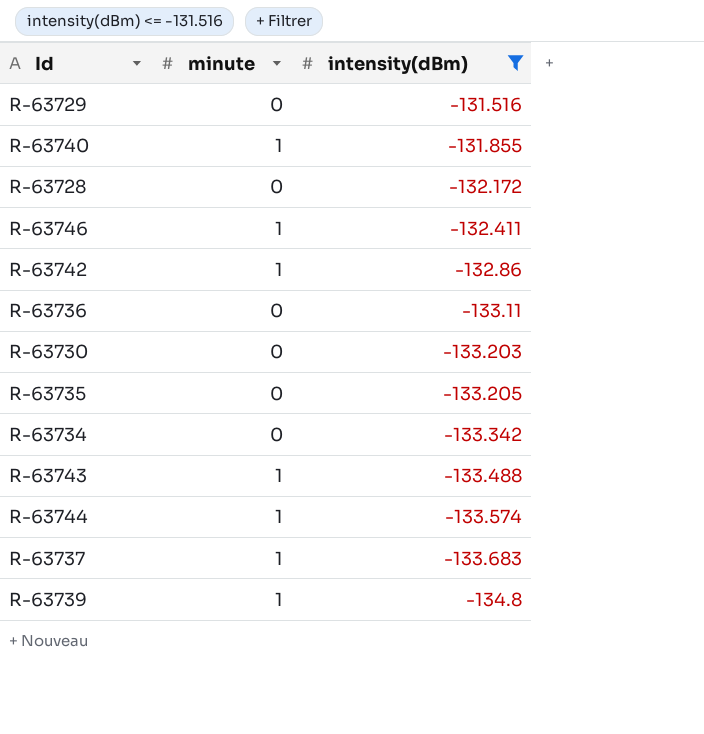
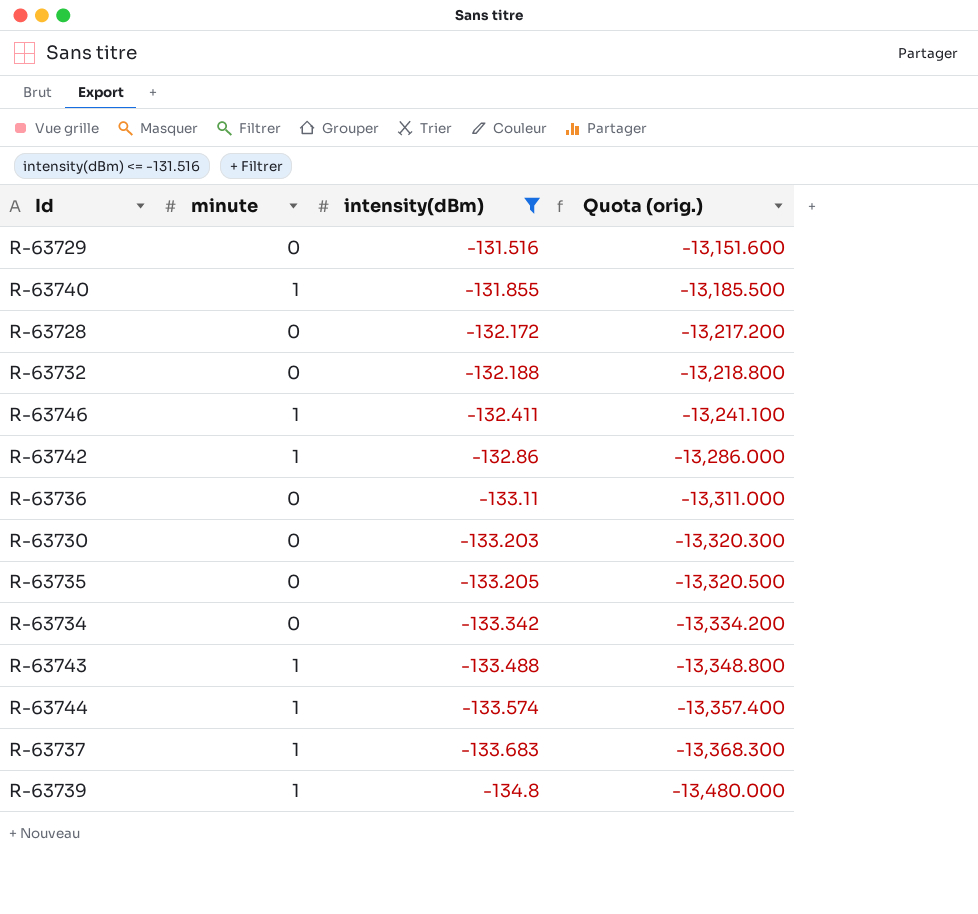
column Quota (orig.) | formula: none -> [intensity(dBm)] * 100
row R-63732: none -> 0 | -132.188 | -13,218.800

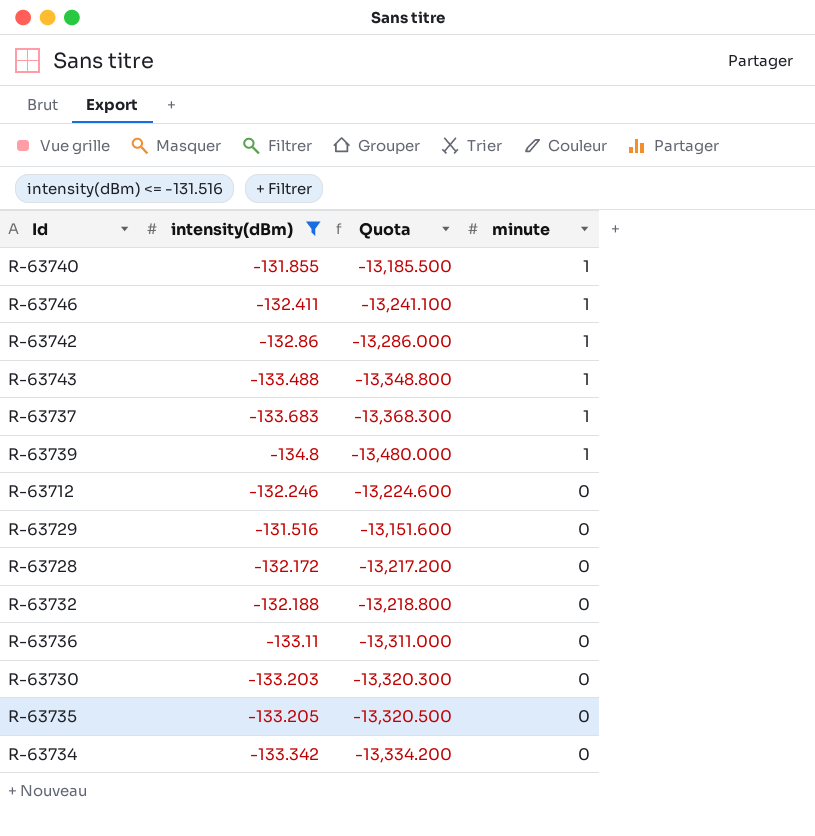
row order: intensity(dBm) descending -> minute descending
column name: Quota (orig.) -> Quota
column minute | position: 2 -> 4
row R-63744: 1 | -133.574 | -13,357.400 -> none
row R-63712: none -> -132.246 | -13,224.600 | 0

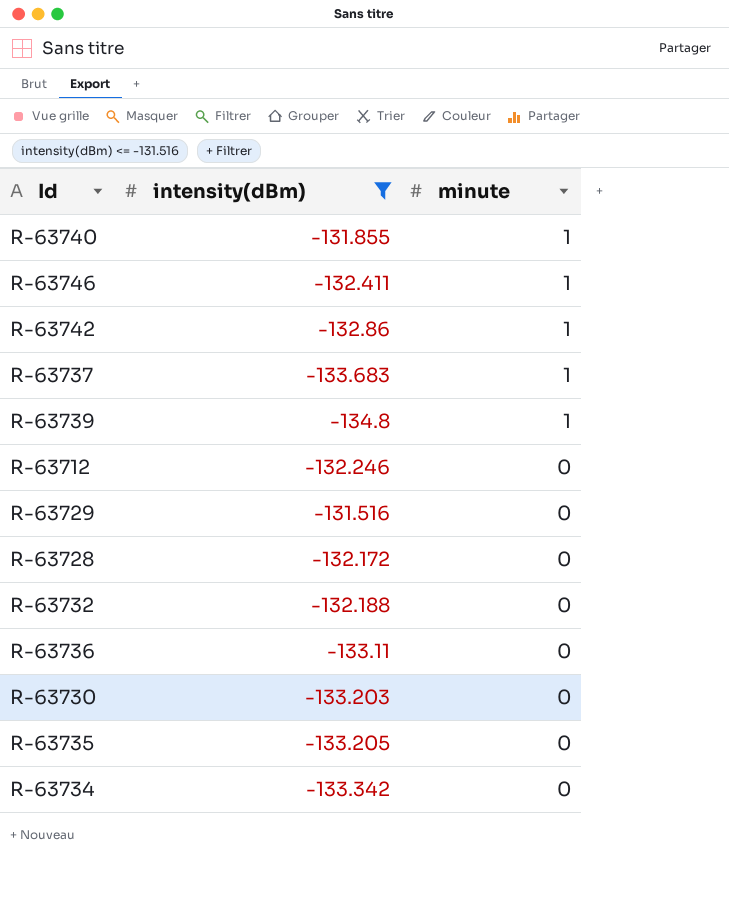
column Quota | formula: [intensity(dBm)] * 100 -> none
row R-63743: -133.488 | -13,348.800 | 1 -> none

